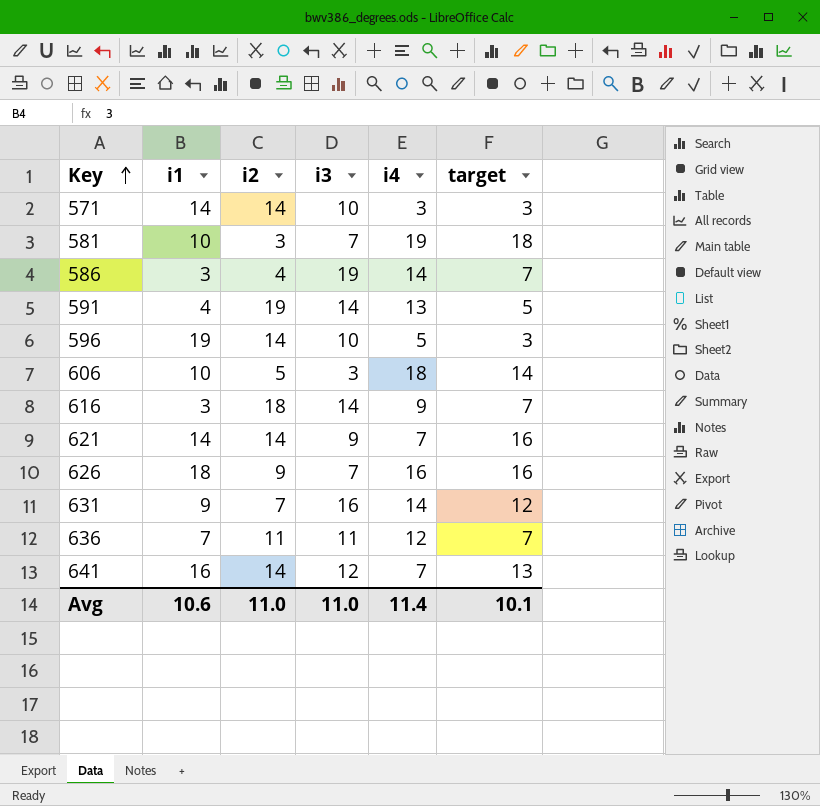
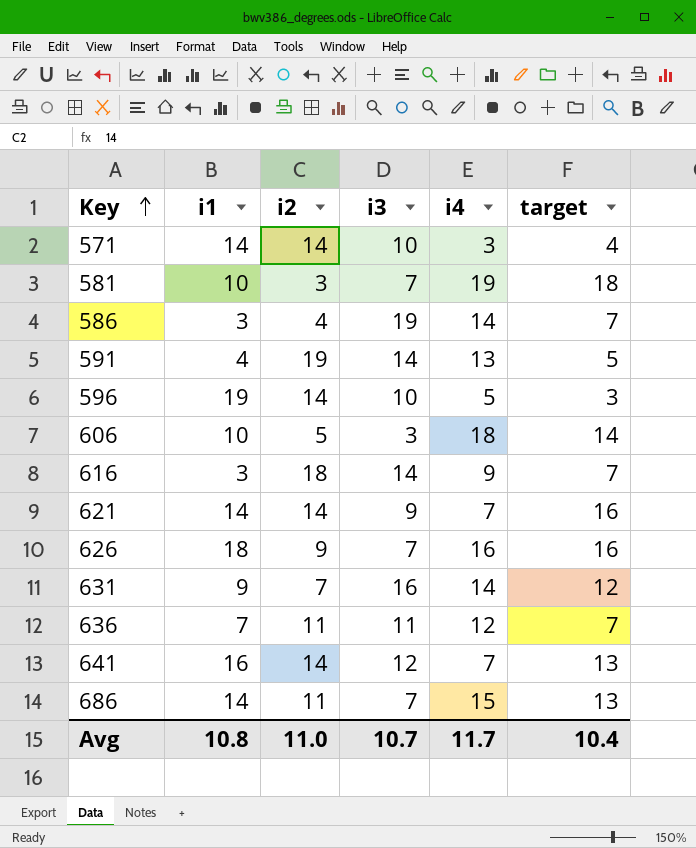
571 | target: 3 -> 4
row 686: none -> 14 | 11 | 7 | 15 | 13
Avg | i1: 10.6 -> 10.8
Avg | i3: 11.0 -> 10.7
Avg | i4: 11.4 -> 11.7
Avg | target: 10.1 -> 10.4

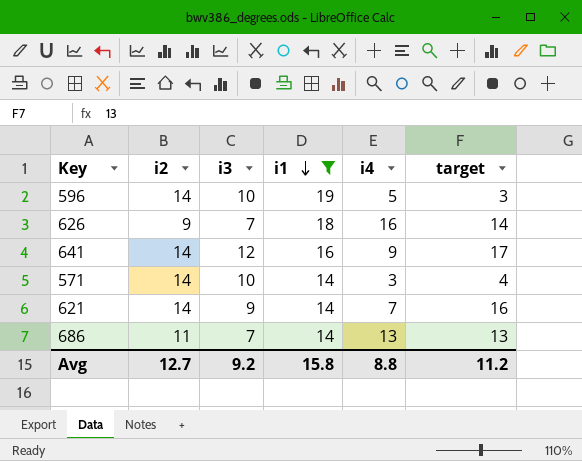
filter: none -> i1 >= 14
row order: Key ascending -> i1 descending
column i1 | position: 2 -> 4
626 | target: 16 -> 14
641 | i4: 7 -> 9
641 | target: 13 -> 17
686 | i4: 15 -> 13
Avg | i2: 11.0 -> 12.7
Avg | i3: 10.7 -> 9.2
Avg | i1: 10.8 -> 15.8
Avg | i4: 11.7 -> 8.8
Avg | target: 10.4 -> 11.2

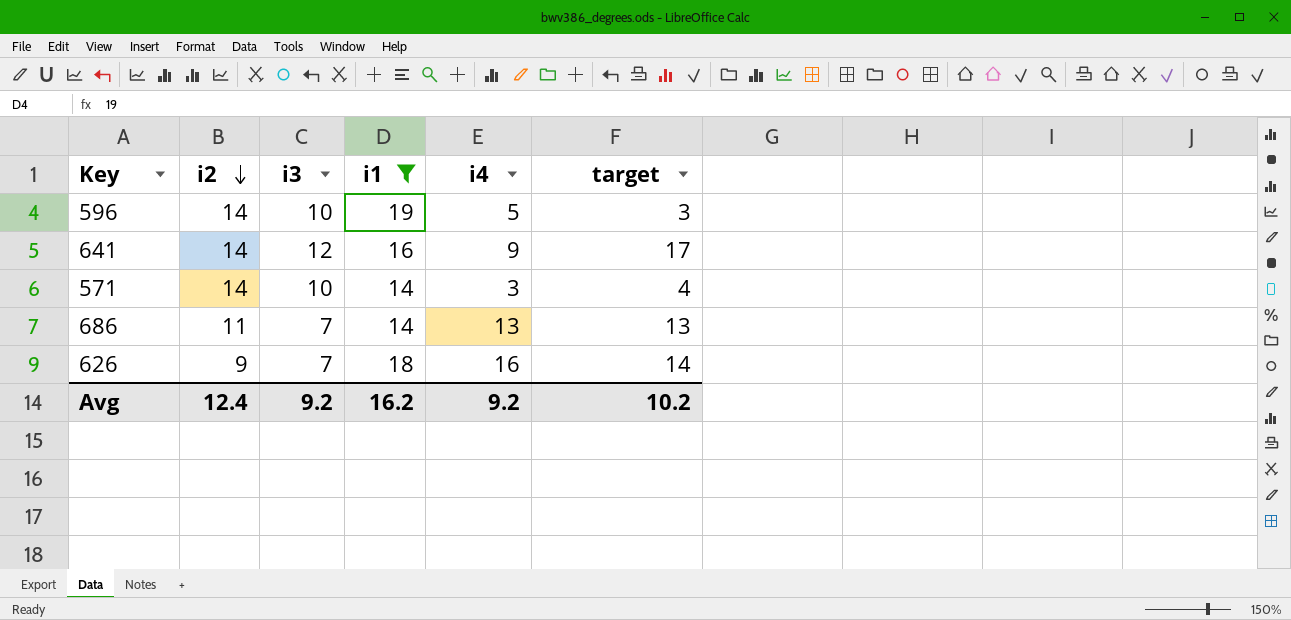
row order: i1 descending -> i2 descending
row 621: 14 | 9 | 14 | 7 | 16 -> none
Avg | i2: 12.7 -> 12.4
Avg | i1: 15.8 -> 16.2
Avg | i4: 8.8 -> 9.2
Avg | target: 11.2 -> 10.2

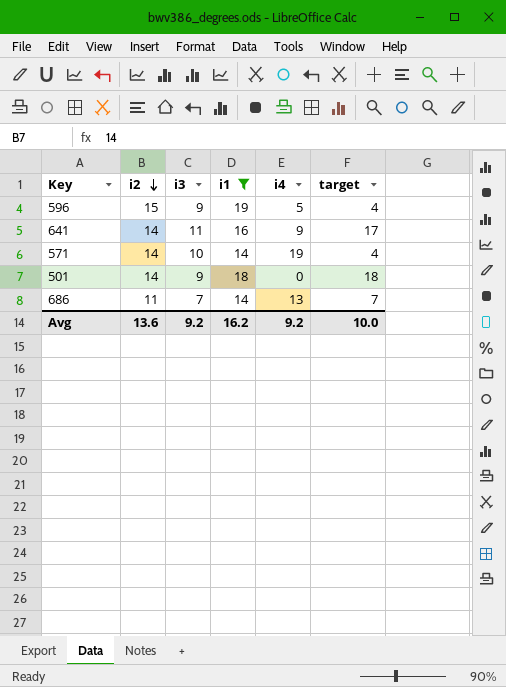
row 626: 9 | 7 | 18 | 16 | 14 -> none
596 | i2: 14 -> 15
596 | i3: 10 -> 9
596 | target: 3 -> 4
641 | i3: 12 -> 11
571 | i4: 3 -> 19
row 501: none -> 14 | 9 | 18 | 0 | 18
686 | target: 13 -> 7
Avg | i2: 12.4 -> 13.6
Avg | target: 10.2 -> 10.0

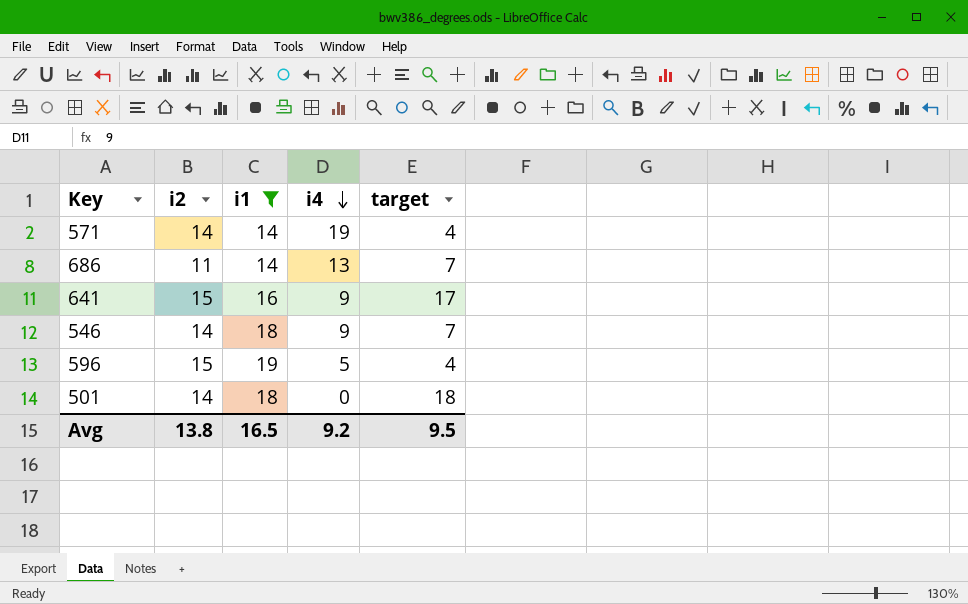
row order: i2 descending -> i4 descending
column i3 | position: 3 -> none
641 | i2: 14 -> 15
row 546: none -> 14 | 18 | 9 | 7
Avg | i2: 13.6 -> 13.8
Avg | i1: 16.2 -> 16.5
Avg | target: 10.0 -> 9.5

